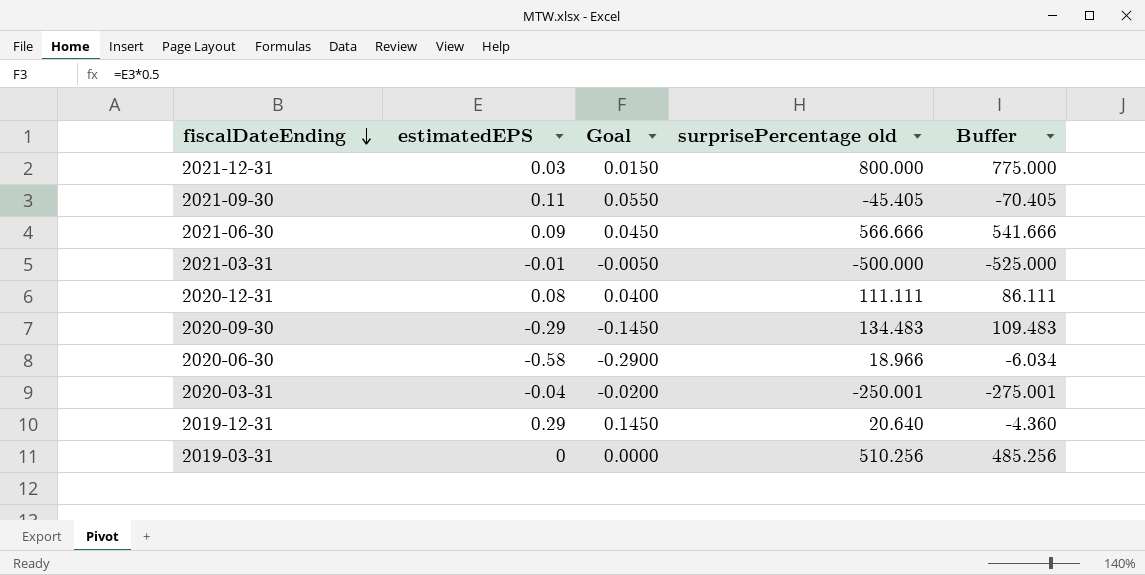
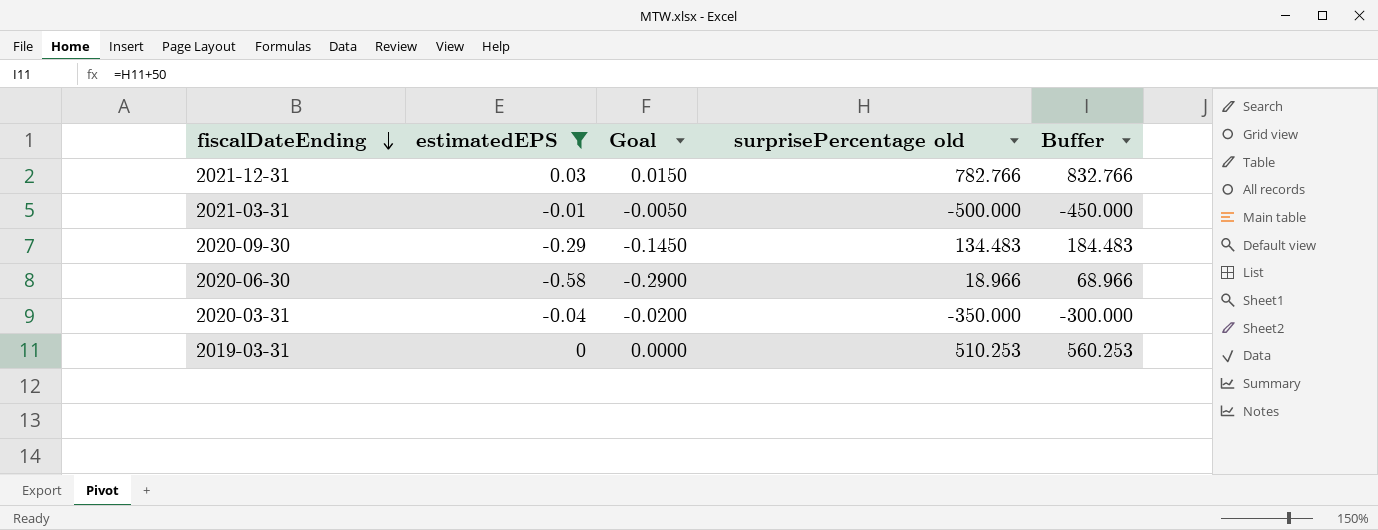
filter: none -> estimatedEPS <= 0.03
column Buffer | formula: [surprisePercentage old] - 25 -> [surprisePercentage old] + 50
2021-12-31 | surprisePercentage old: 800.000 -> 782.766
2020-03-31 | surprisePercentage old: -250.001 -> -350.000
2019-03-31 | surprisePercentage old: 510.256 -> 510.253

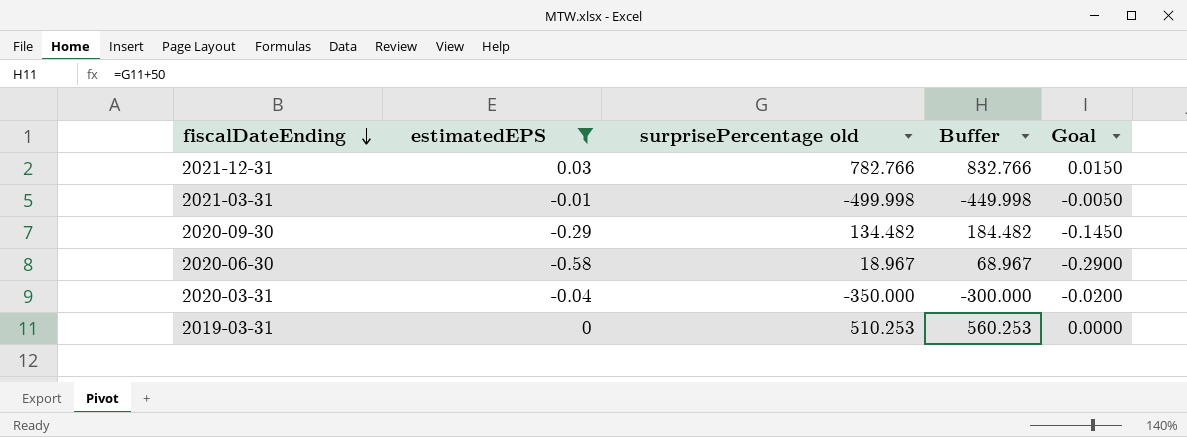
column Goal | position: 3 -> 5
2021-03-31 | surprisePercentage old: -500.000 -> -499.998
2021-03-31 | Buffer: -450.000 -> -449.998
2020-09-30 | surprisePercentage old: 134.483 -> 134.482
2020-09-30 | Buffer: 184.483 -> 184.482
2020-06-30 | surprisePercentage old: 18.966 -> 18.967
2020-06-30 | Buffer: 68.966 -> 68.967

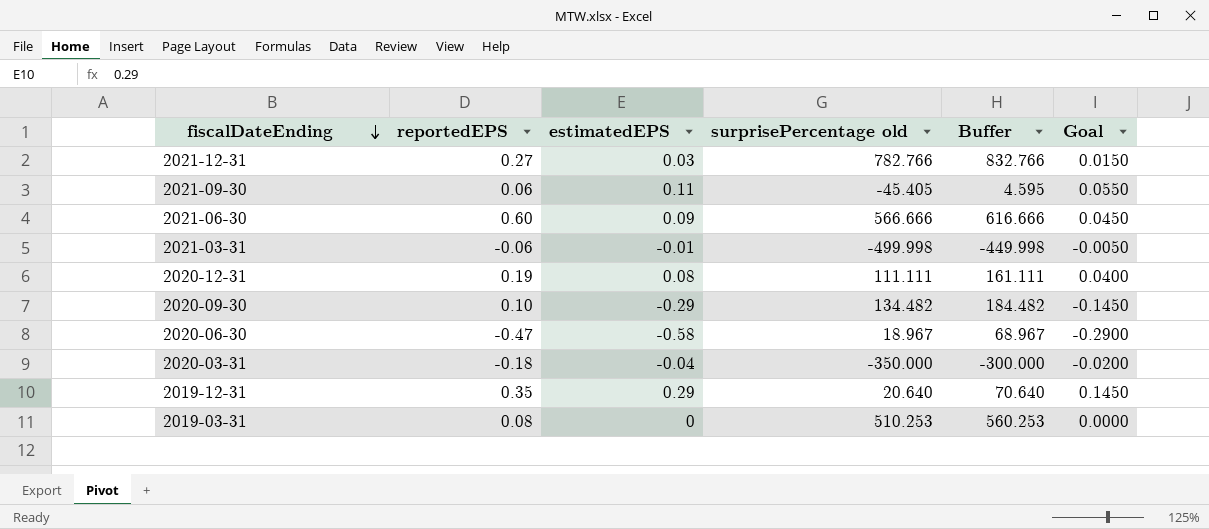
filter: estimatedEPS <= 0.03 -> none
column reportedEPS | position: none -> 2

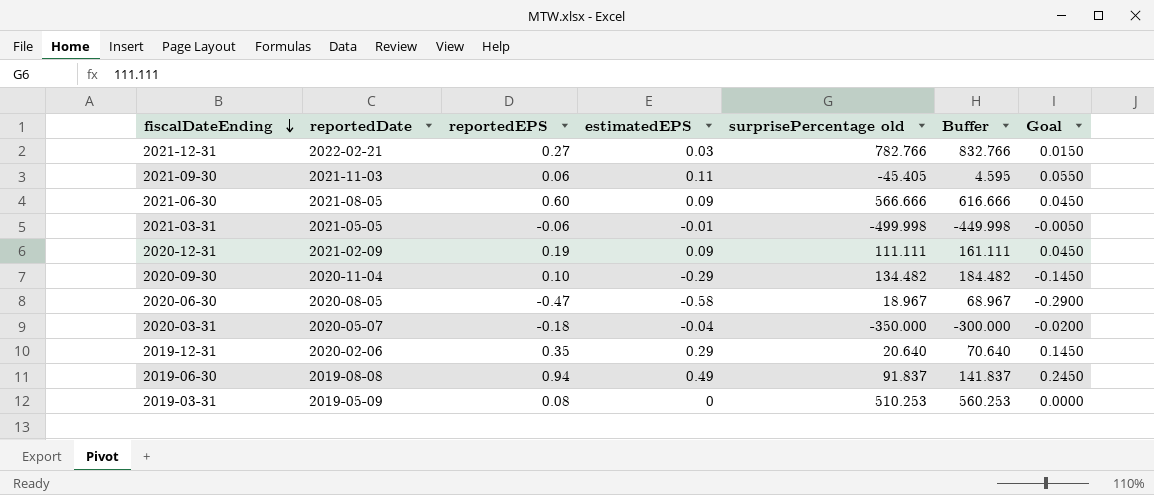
column reportedDate | position: none -> 2
2020-12-31 | estimatedEPS: 0.08 -> 0.09
2020-12-31 | Goal: 0.0400 -> 0.0450
row 2019-06-30: none -> 2019-08-08 | 0.94 | 0.49 | 91.837 | 141.837 | 0.2450

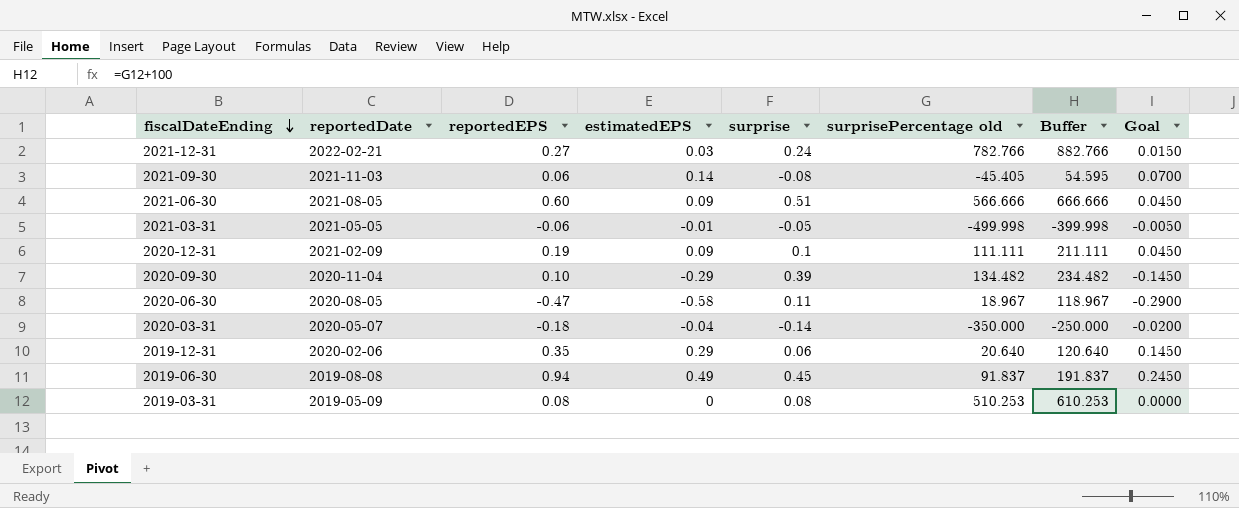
column surprise | formula: none -> [reportedEPS] - [estimatedEPS]
column Buffer | formula: [surprisePercentage old] + 50 -> [surprisePercentage old] + 100
2021-09-30 | estimatedEPS: 0.11 -> 0.14
2021-09-30 | Goal: 0.0550 -> 0.0700

